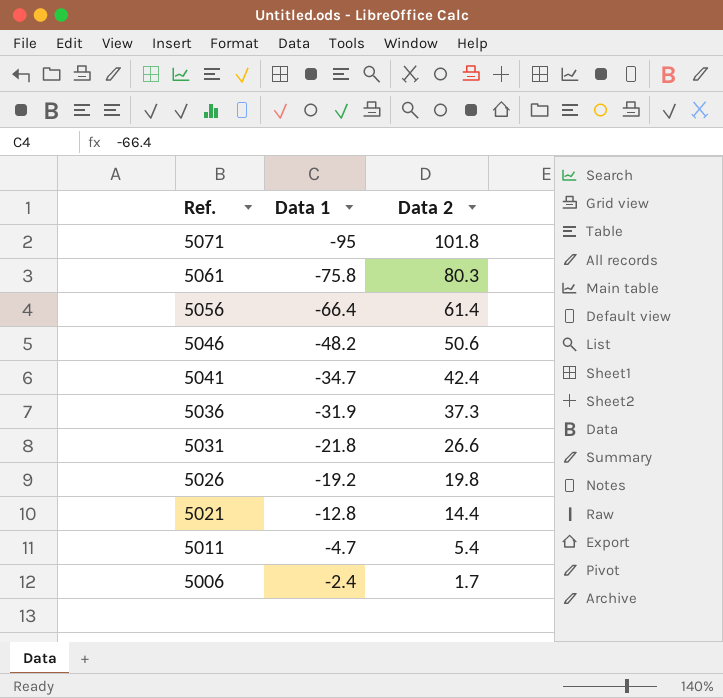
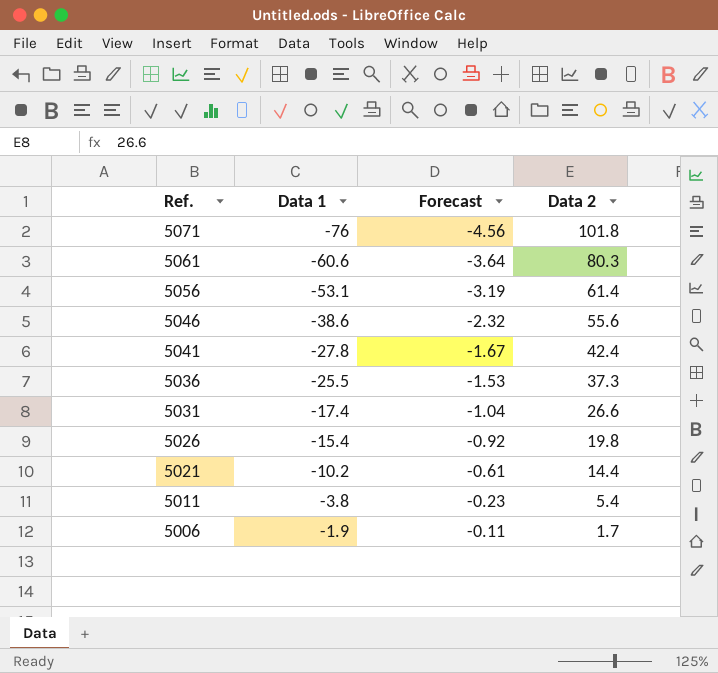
column Forecast | formula: none -> [Data 1] * 0.06
5071 | Data 1: -95 -> -76
5061 | Data 1: -75.8 -> -60.6
5056 | Data 1: -66.4 -> -53.1
5046 | Data 1: -48.2 -> -38.6
5046 | Data 2: 50.6 -> 55.6
5041 | Data 1: -34.7 -> -27.8
5036 | Data 1: -31.9 -> -25.5
5031 | Data 1: -21.8 -> -17.4
5026 | Data 1: -19.2 -> -15.4
5021 | Data 1: -12.8 -> -10.2
5011 | Data 1: -4.7 -> -3.8
5006 | Data 1: -2.4 -> -1.9

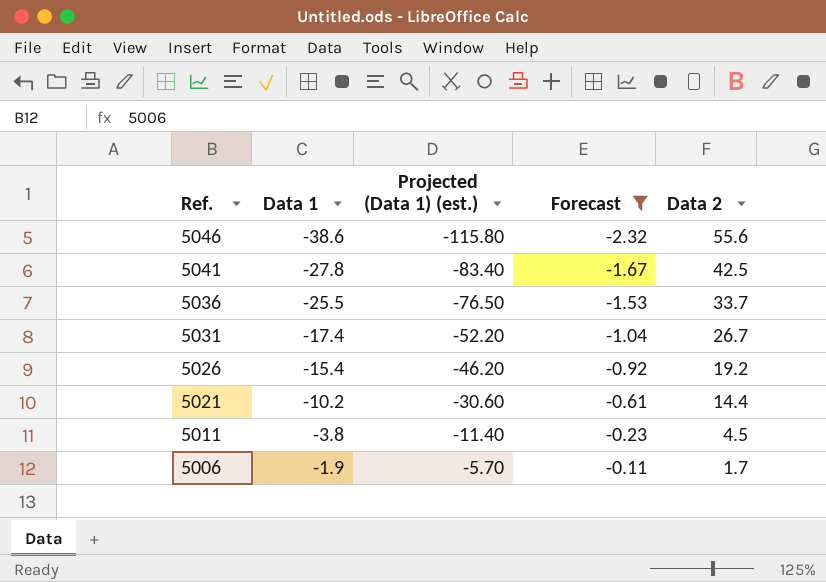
filter: none -> Forecast >= -2.32
column Projected (Data 1) (est.) | formula: none -> [Data 1] * 3
5041 | Data 2: 42.4 -> 42.5
5036 | Data 2: 37.3 -> 33.7
5031 | Data 2: 26.6 -> 26.7
5026 | Data 2: 19.8 -> 19.2
5011 | Data 2: 5.4 -> 4.5

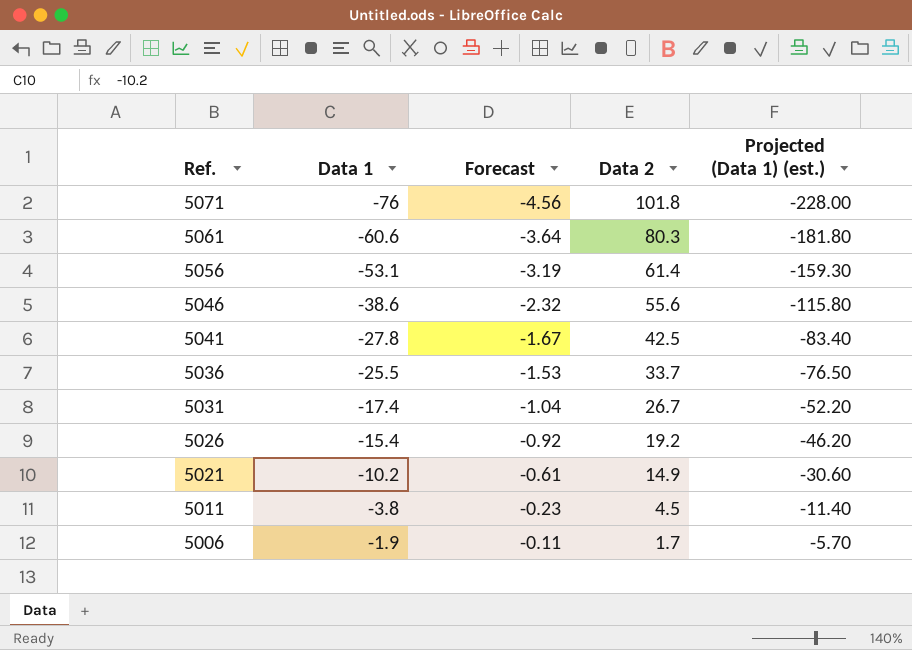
filter: Forecast >= -2.32 -> none
column Projected (Data 1) (est.) | position: 3 -> 5
5021 | Data 2: 14.4 -> 14.9

